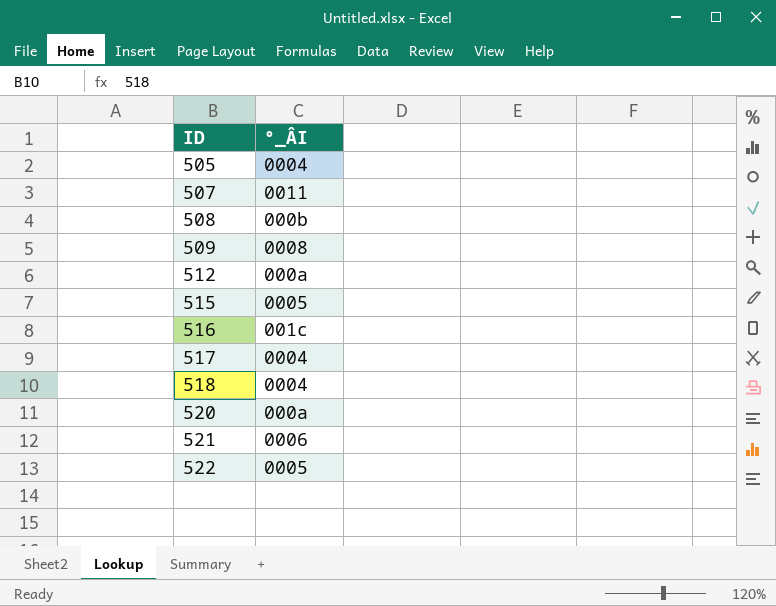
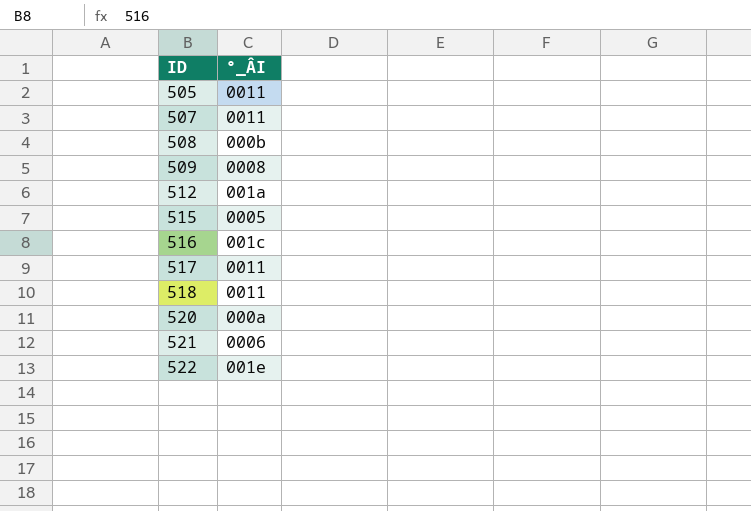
505 | °_ÂI: 0004 -> 0011
512 | °_ÂI: 000a -> 001a
517 | °_ÂI: 0004 -> 0011
518 | °_ÂI: 0004 -> 0011
522 | °_ÂI: 0005 -> 001e

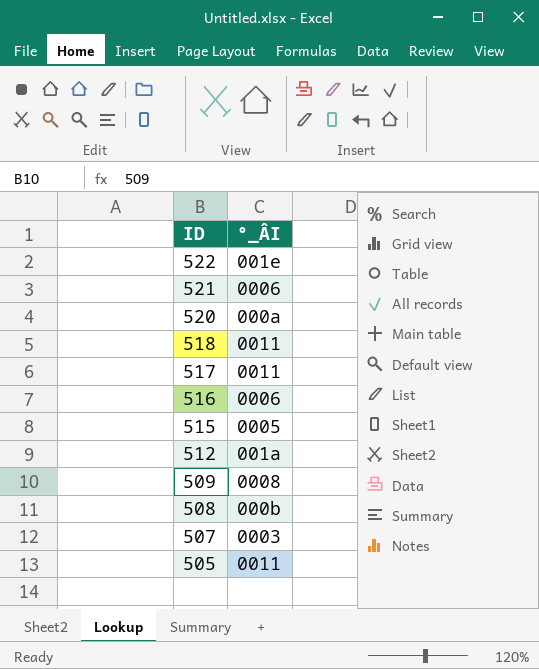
row order: ID ascending -> ID descending
516 | °_ÂI: 001c -> 0006
507 | °_ÂI: 0011 -> 0003

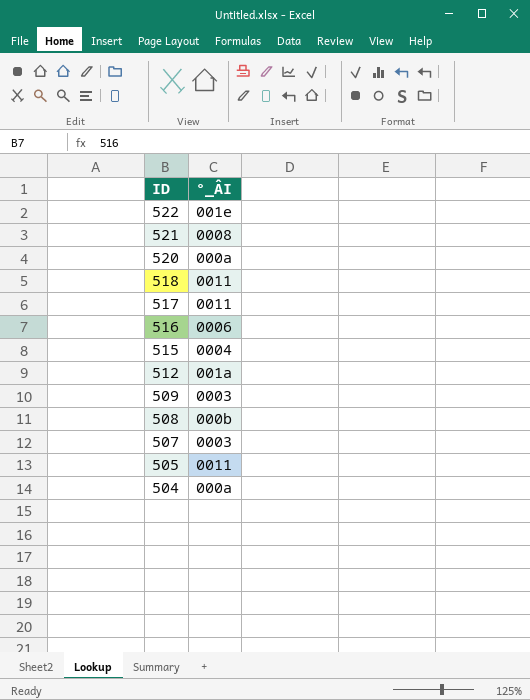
521 | °_ÂI: 0006 -> 0008
515 | °_ÂI: 0005 -> 0004
509 | °_ÂI: 0008 -> 0003
row 504: none -> 000a

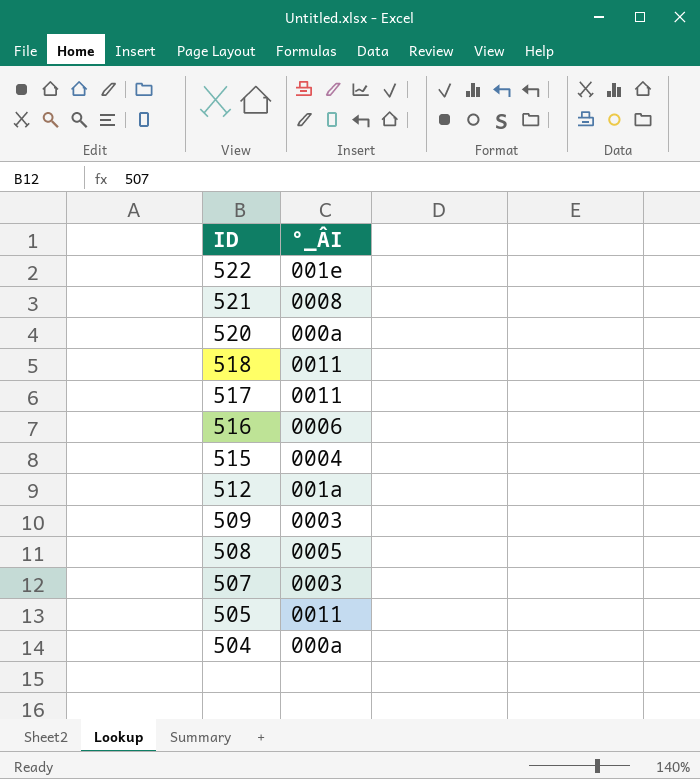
508 | °_ÂI: 000b -> 0005

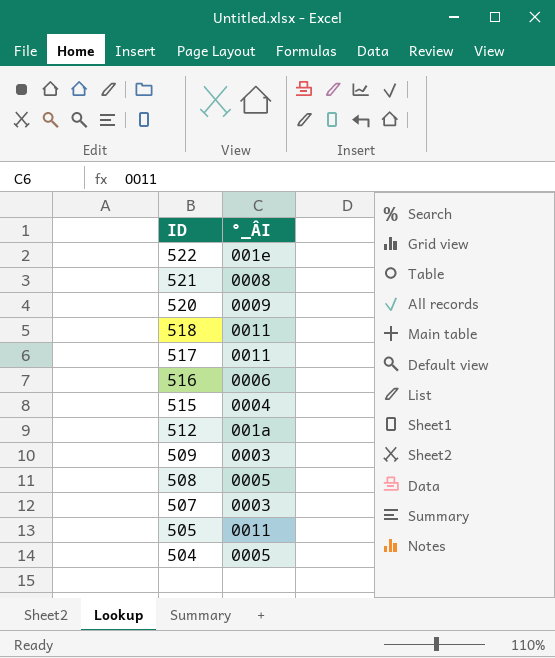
520 | °_ÂI: 000a -> 0009
504 | °_ÂI: 000a -> 0005

